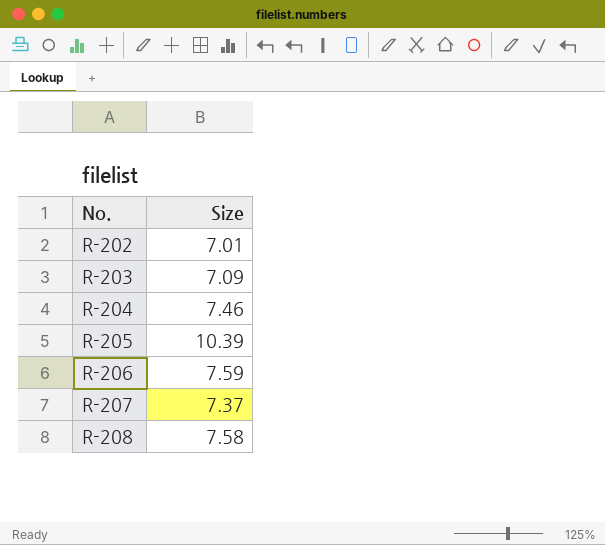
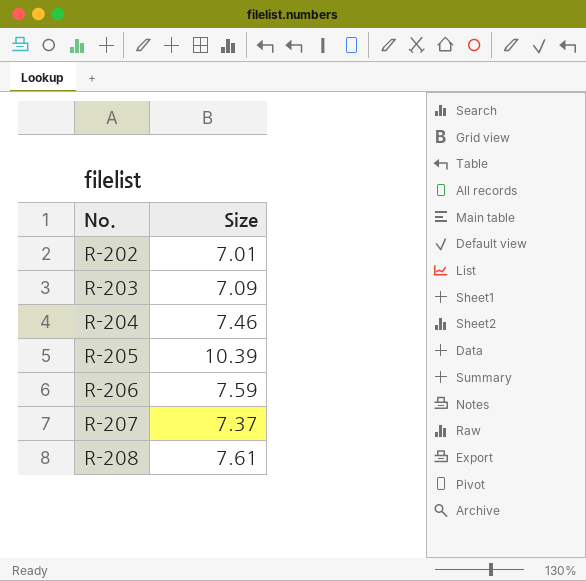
R-208 | Size: 7.58 -> 7.61

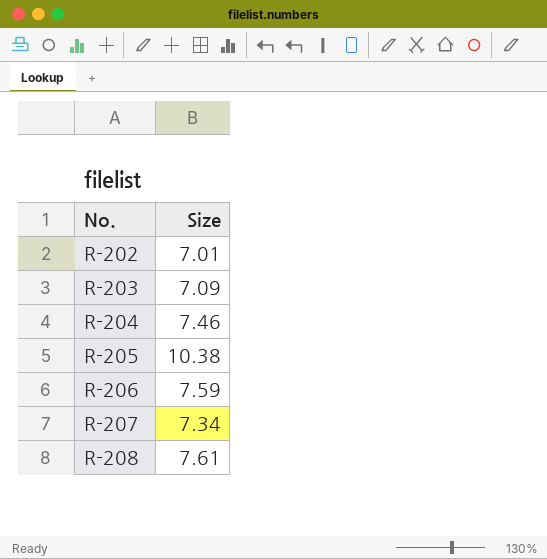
R-205 | Size: 10.39 -> 10.38
R-207 | Size: 7.37 -> 7.34

